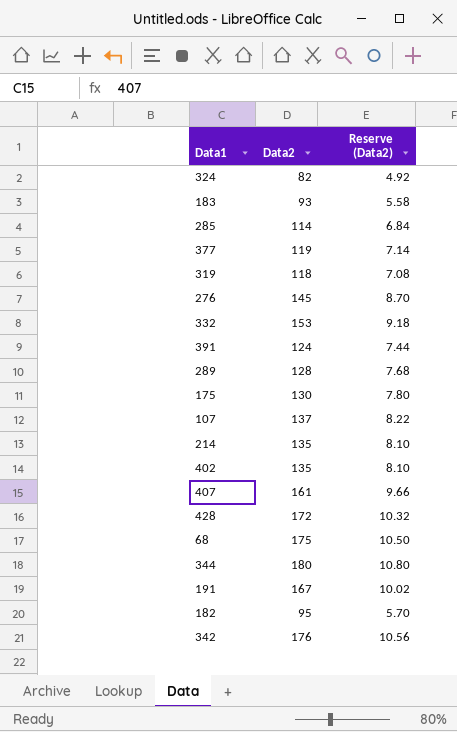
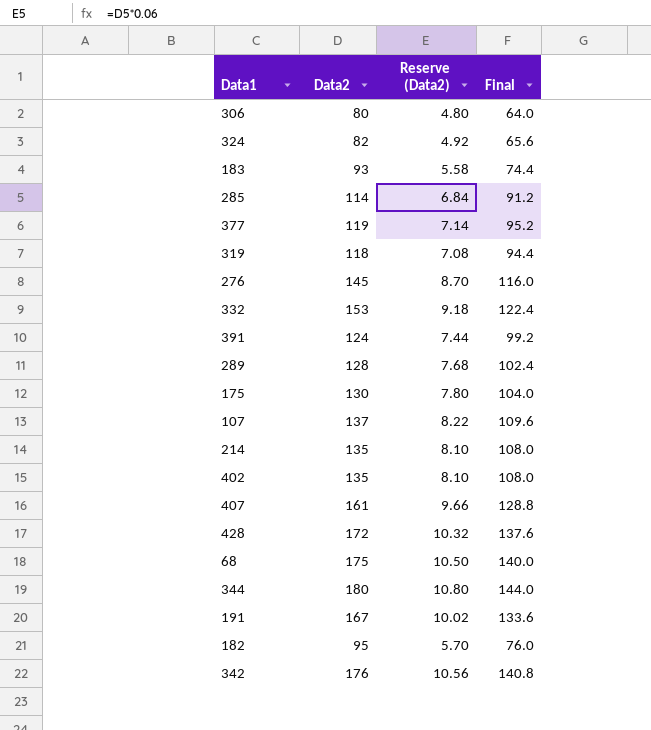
column Final | formula: none -> [Data2] * 0.8
row 306: none -> 80 | 4.80 | 64.0

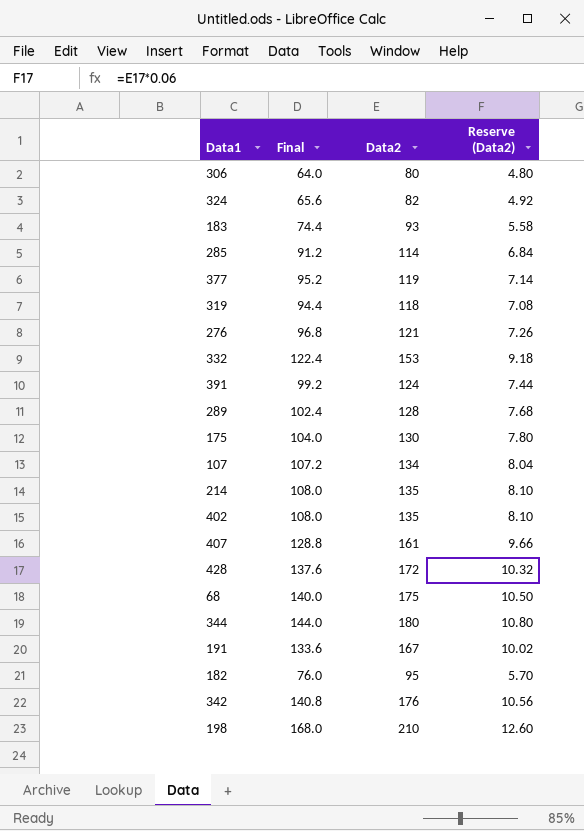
column Final | position: 4 -> 2
276 | Final: 116.0 -> 96.8
276 | Data2: 145 -> 121
276 | Reserve (Data2): 8.70 -> 7.26
107 | Final: 109.6 -> 107.2
107 | Data2: 137 -> 134
107 | Reserve (Data2): 8.22 -> 8.04
row 198: none -> 168.0 | 210 | 12.60

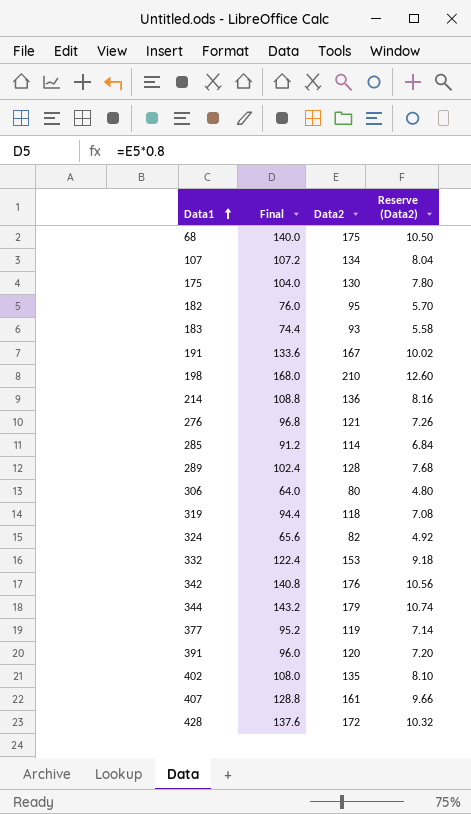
row order: none -> Data1 ascending
214 | Final: 108.0 -> 108.8
214 | Data2: 135 -> 136
214 | Reserve (Data2): 8.10 -> 8.16
344 | Final: 144.0 -> 143.2
344 | Data2: 180 -> 179
344 | Reserve (Data2): 10.80 -> 10.74
391 | Final: 99.2 -> 96.0
391 | Data2: 124 -> 120
391 | Reserve (Data2): 7.44 -> 7.20

